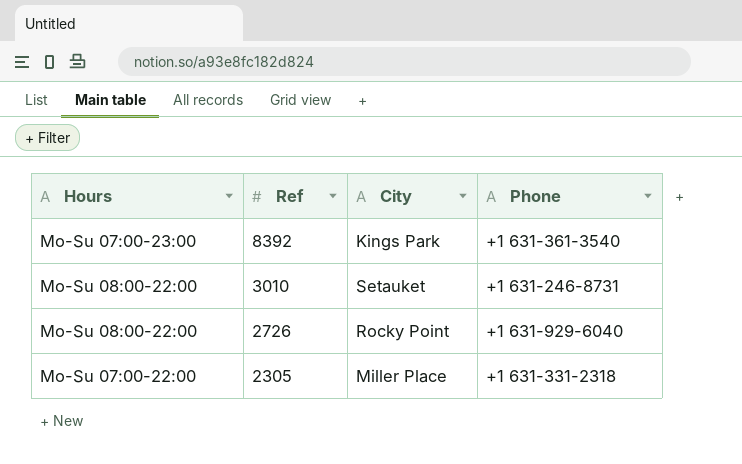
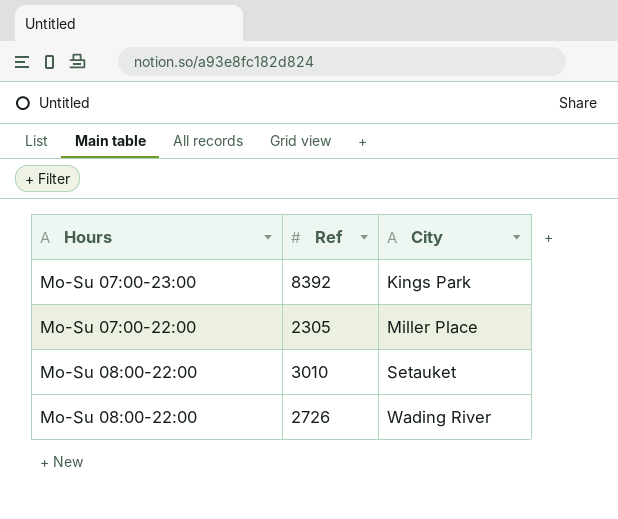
row order: Ref descending -> City ascending
column Phone | position: 4 -> none
2726 | City: Rocky Point -> Wading River

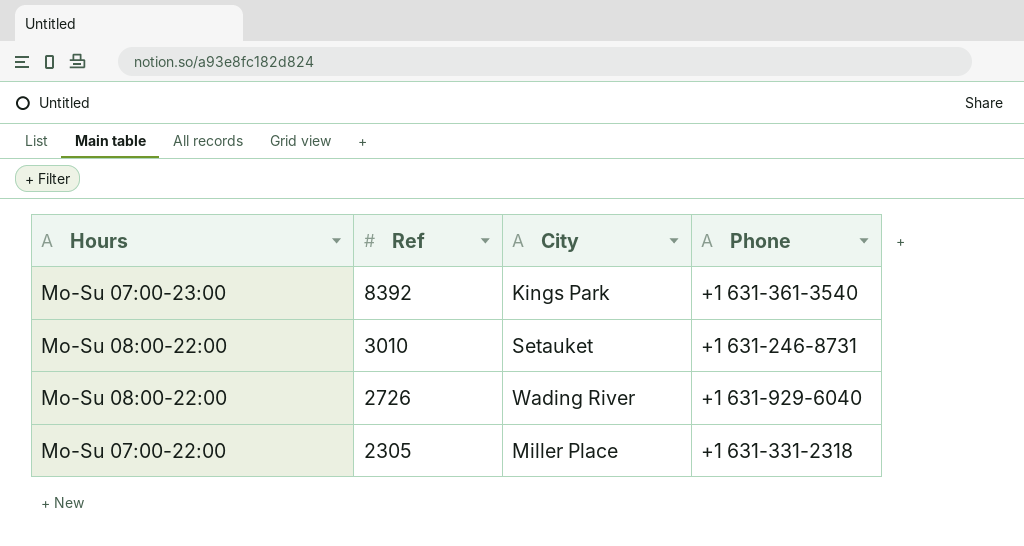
row order: City ascending -> Ref descending
column Phone | position: none -> 4

